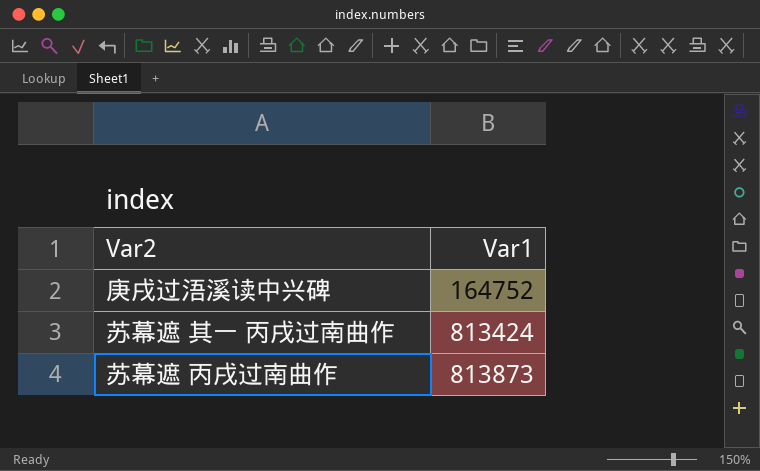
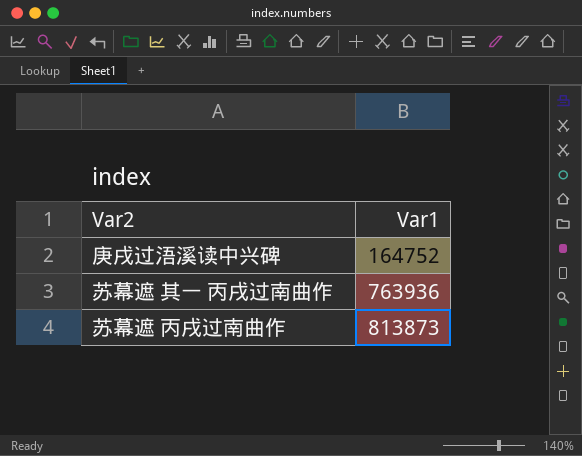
苏幕遮 其一 丙戌过南曲作 | Var1: 813424 -> 763936

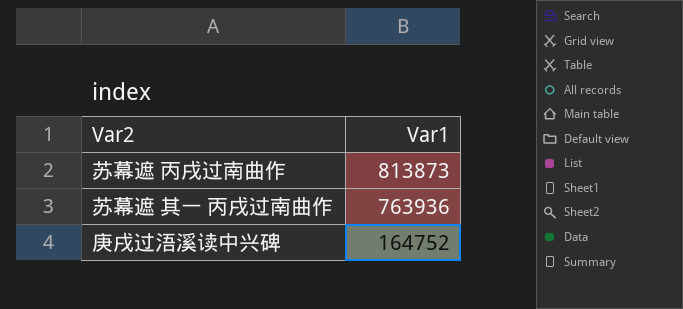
row order: Var1 ascending -> Var1 descending

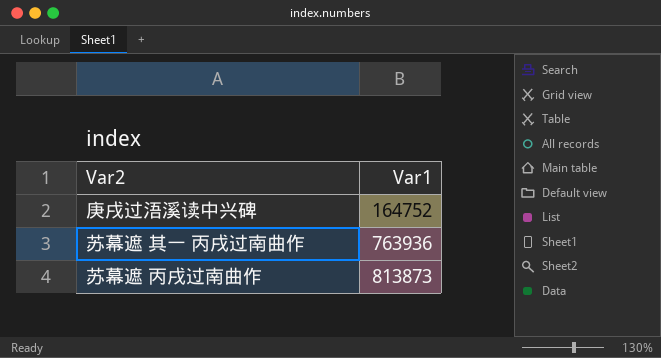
row order: Var1 descending -> Var1 ascending

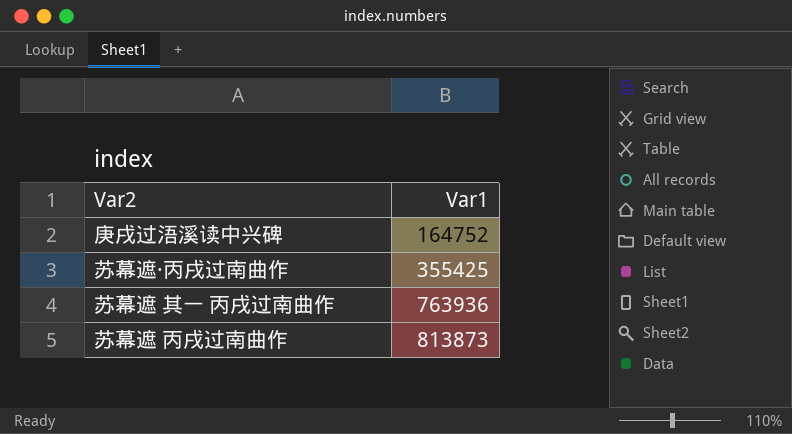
row 苏幕遮·丙戌过南曲作: none -> 355425

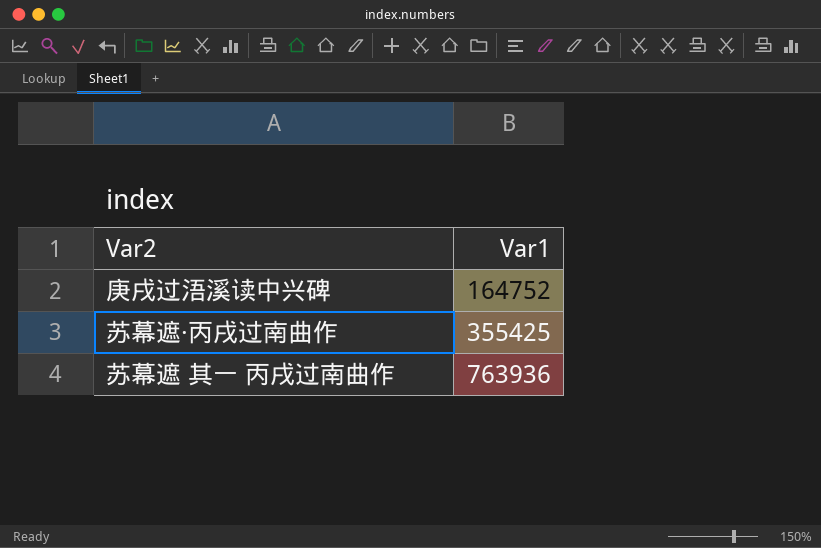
row 苏幕遮 丙戌过南曲作: 813873 -> none

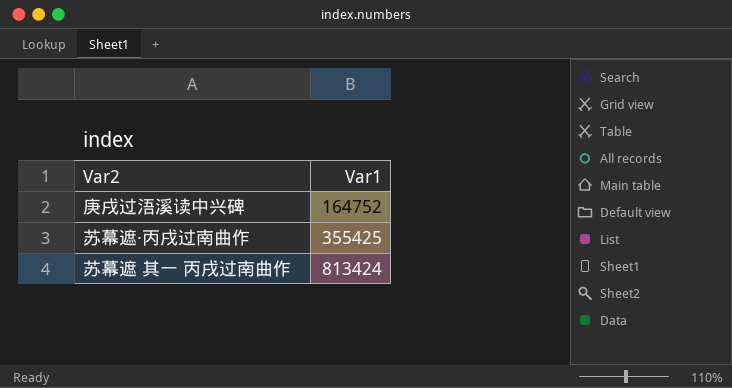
苏幕遮 其一 丙戌过南曲作 | Var1: 763936 -> 813424

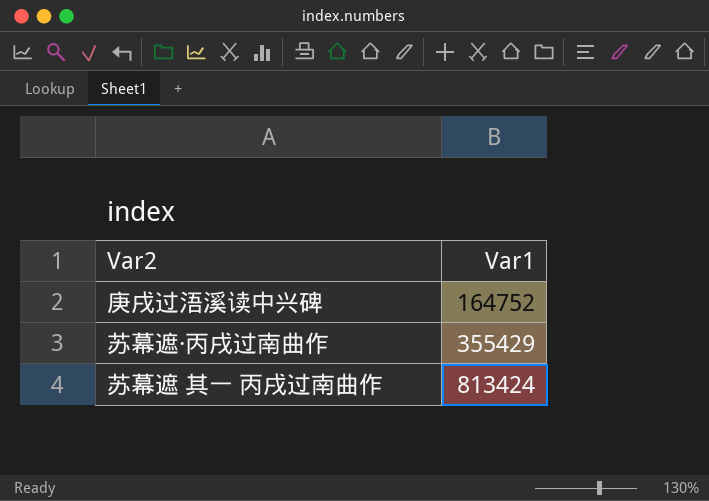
苏幕遮·丙戌过南曲作 | Var1: 355425 -> 355429

